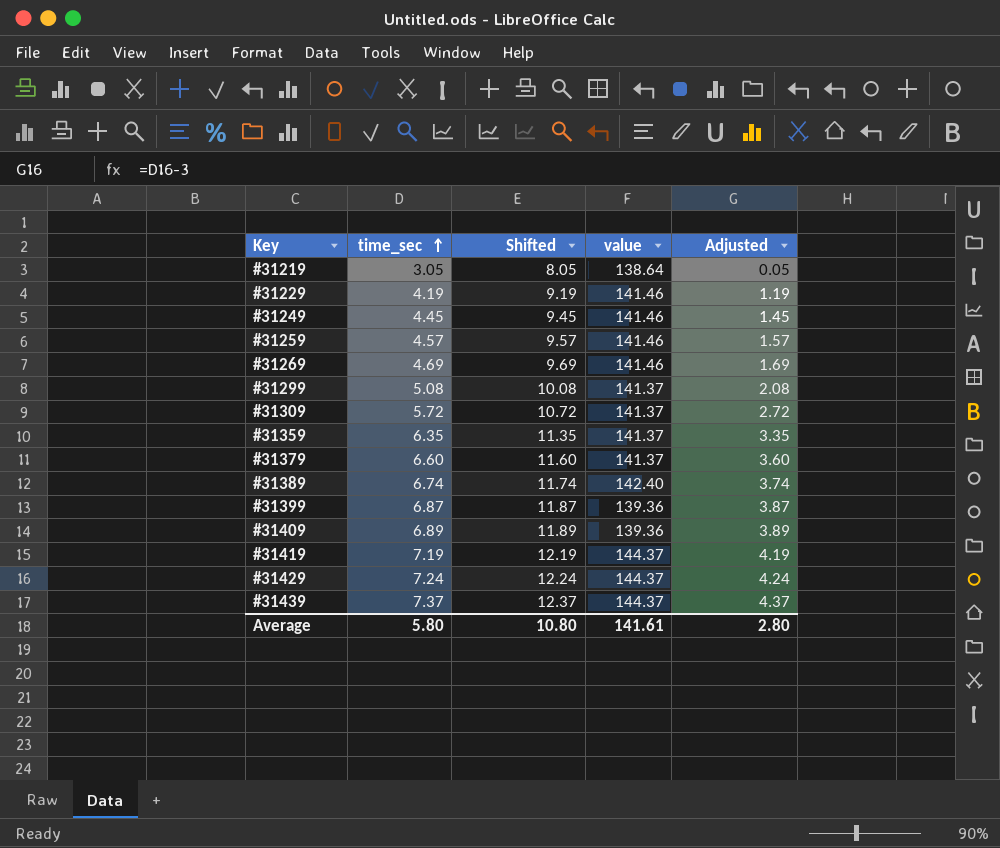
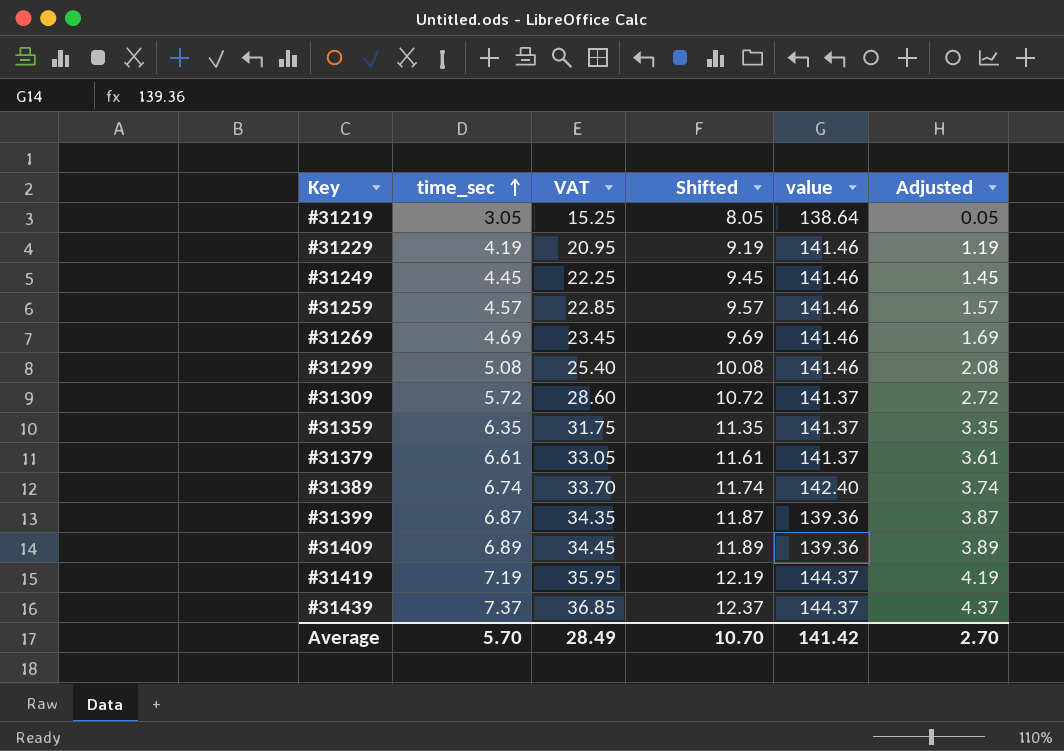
column VAT | formula: none -> [time_sec] * 5
row #31429: 7.24 | 12.24 | 144.37 | 4.24 -> none
#31299 | value: 141.37 -> 141.46
#31379 | time_sec: 6.60 -> 6.61
#31379 | Shifted: 11.60 -> 11.61
#31379 | Adjusted: 3.60 -> 3.61
Average | time_sec: 5.80 -> 5.70
Average | Shifted: 10.80 -> 10.70
Average | value: 141.61 -> 141.42
Average | Adjusted: 2.80 -> 2.70

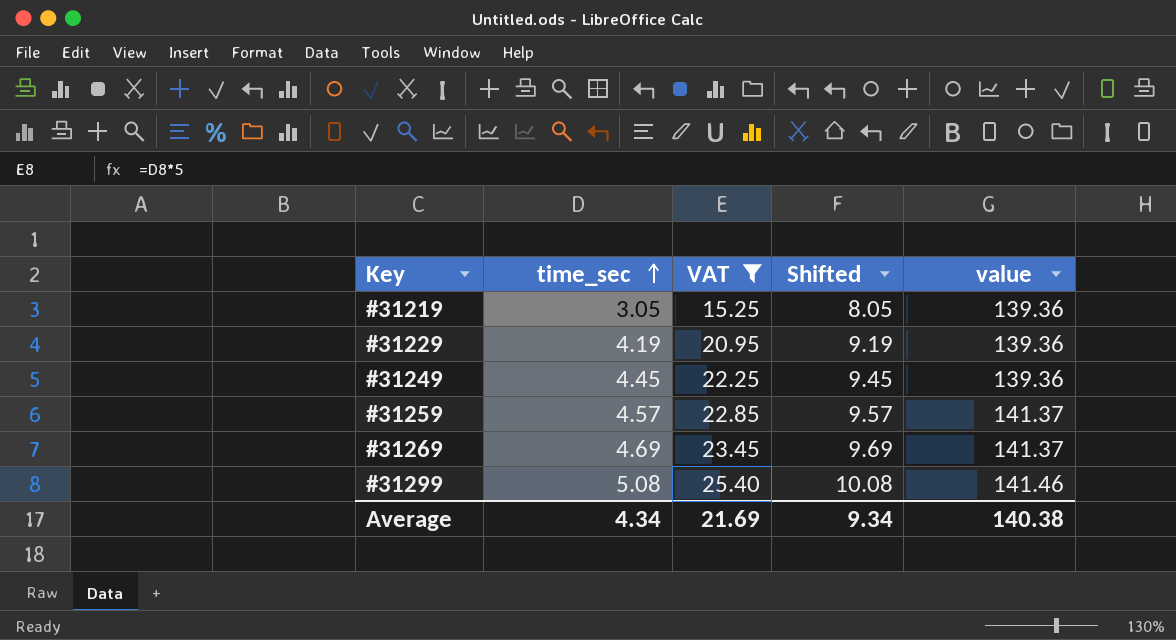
filter: none -> VAT <= 25.40
column Adjusted | formula: [time_sec] - 3 -> none
#31219 | value: 138.64 -> 139.36
#31229 | value: 141.46 -> 139.36
#31249 | value: 141.46 -> 139.36
#31259 | value: 141.46 -> 141.37
#31269 | value: 141.46 -> 141.37
Average | time_sec: 5.70 -> 4.34
Average | VAT: 28.49 -> 21.69
Average | Shifted: 10.70 -> 9.34
Average | value: 141.42 -> 140.38

